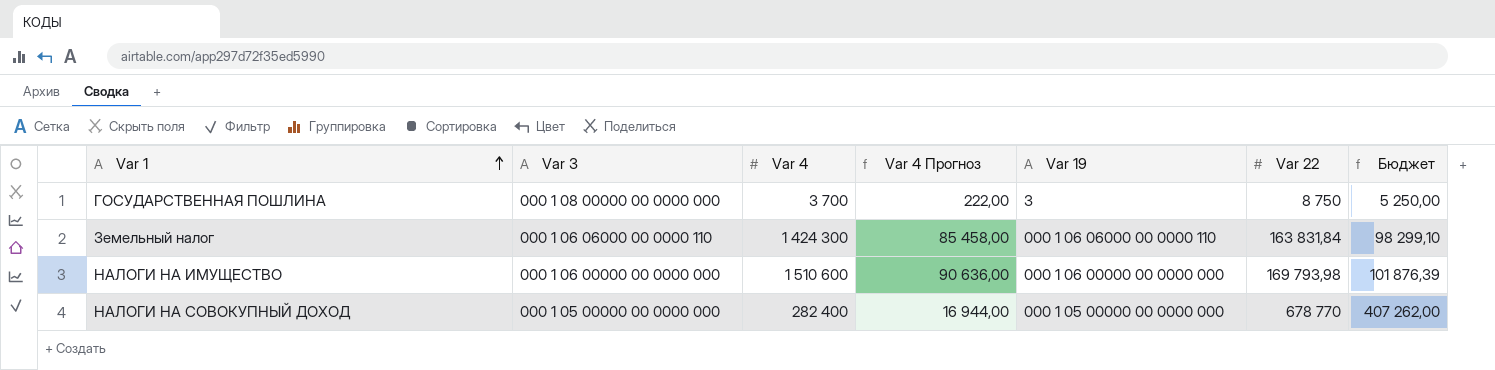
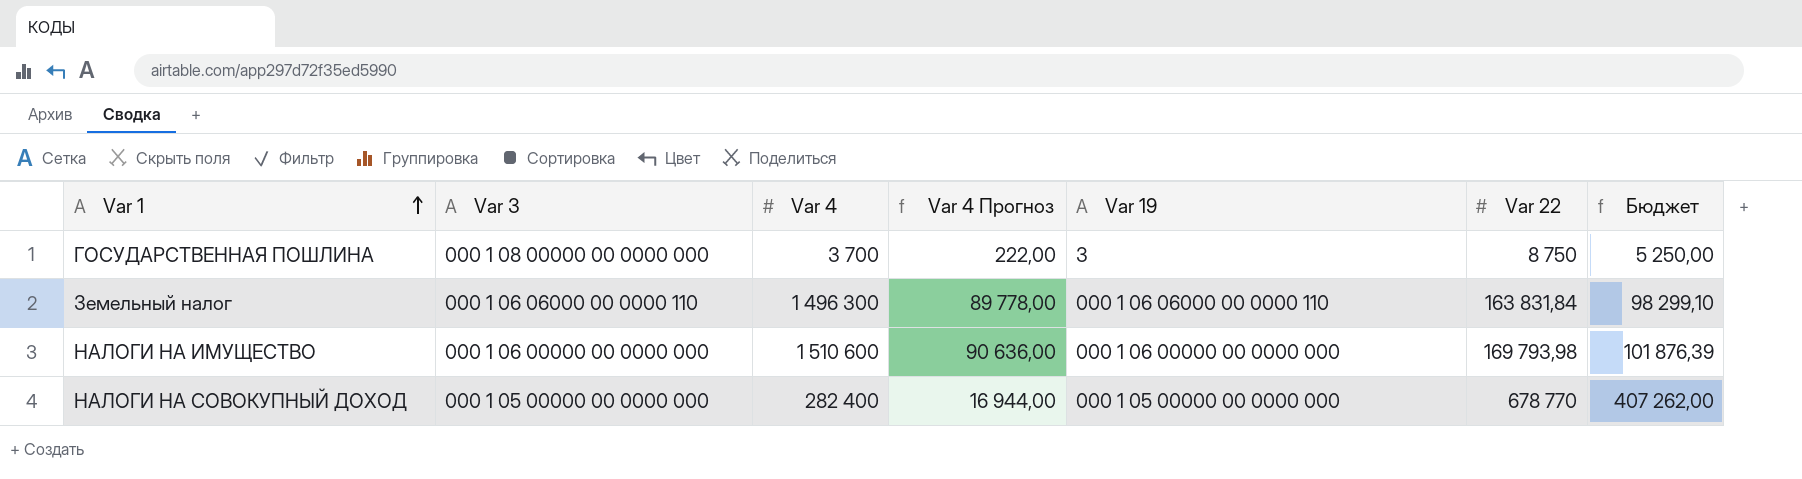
Земельный налог | Var 4: 1 424 300 -> 1 496 300
Земельный налог | Var 4 Прогноз: 85 458,00 -> 89 778,00

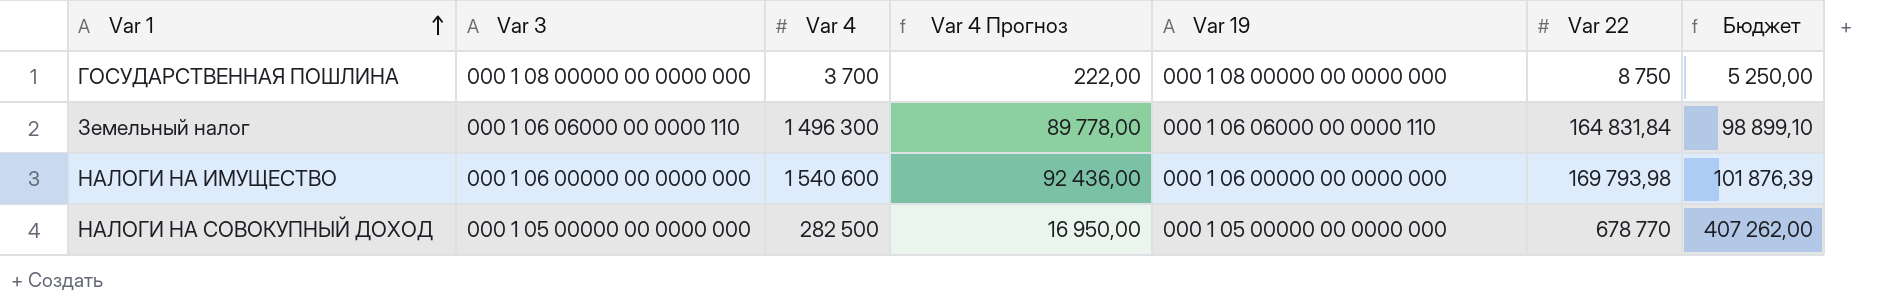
ГОСУДАРСТВЕННАЯ ПОШЛИНА | Var 19: 3 -> 000 1 08 00000 00 0000 000
Земельный налог | Var 22: 163 831,84 -> 164 831,84
Земельный налог | Бюджет: 98 299,10 -> 98 899,10
НАЛОГИ НА ИМУЩЕСТВО | Var 4: 1 510 600 -> 1 540 600
НАЛОГИ НА ИМУЩЕСТВО | Var 4 Прогноз: 90 636,00 -> 92 436,00
НАЛОГИ НА СОВОКУПНЫЙ ДОХОД | Var 4: 282 400 -> 282 500
НАЛОГИ НА СОВОКУПНЫЙ ДОХОД | Var 4 Прогноз: 16 944,00 -> 16 950,00

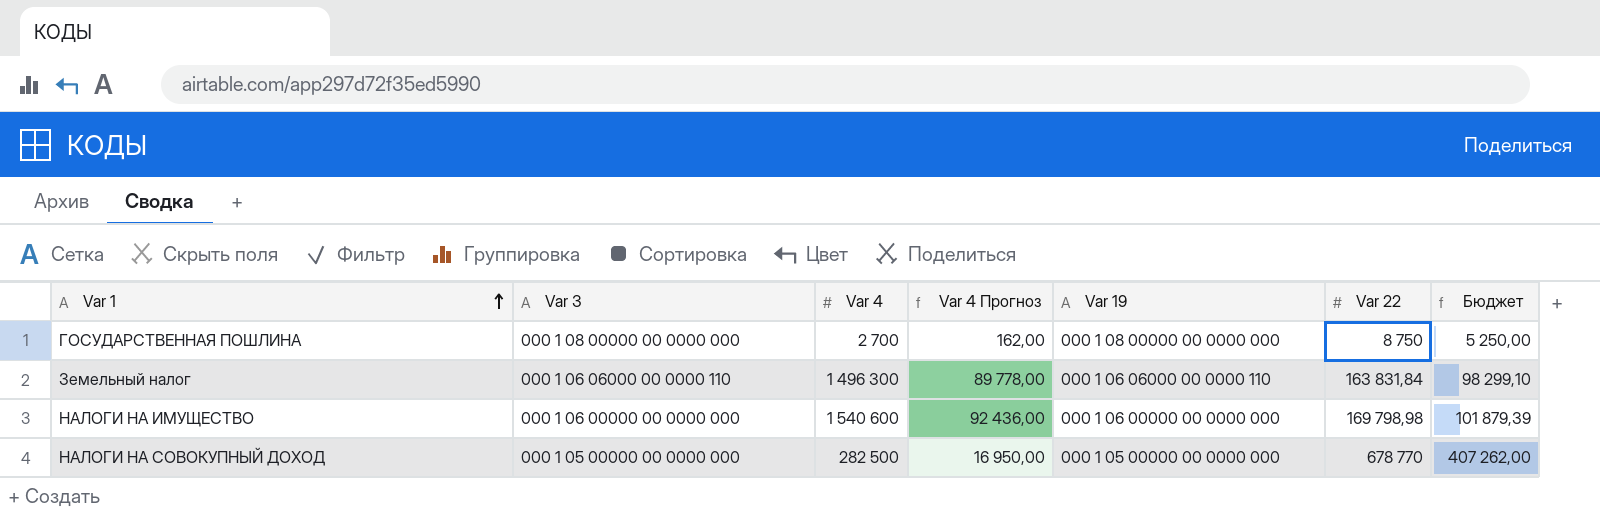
ГОСУДАРСТВЕННАЯ ПОШЛИНА | Var 4: 3 700 -> 2 700
ГОСУДАРСТВЕННАЯ ПОШЛИНА | Var 4 Прогноз: 222,00 -> 162,00
Земельный налог | Var 22: 164 831,84 -> 163 831,84
Земельный налог | Бюджет: 98 899,10 -> 98 299,10
НАЛОГИ НА ИМУЩЕСТВО | Var 22: 169 793,98 -> 169 798,98
НАЛОГИ НА ИМУЩЕСТВО | Бюджет: 101 876,39 -> 101 879,39

